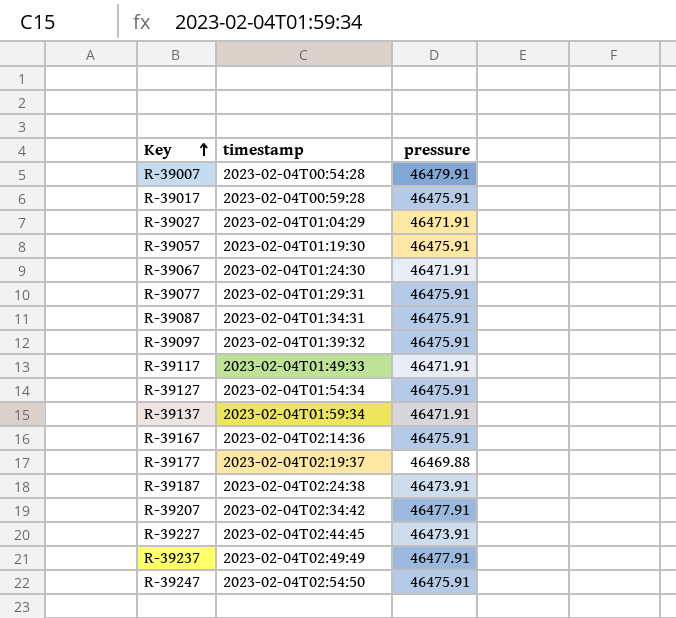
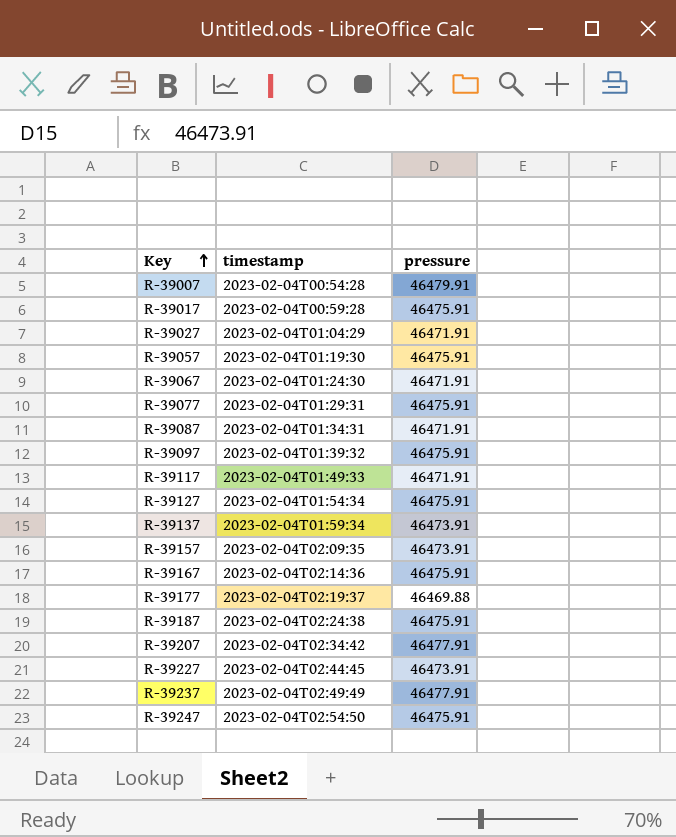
R-39087 | pressure: 46475.91 -> 46471.91
R-39137 | pressure: 46471.91 -> 46473.91
row R-39157: none -> 2023-02-04T02:09:35 | 46473.91
R-39187 | pressure: 46473.91 -> 46475.91

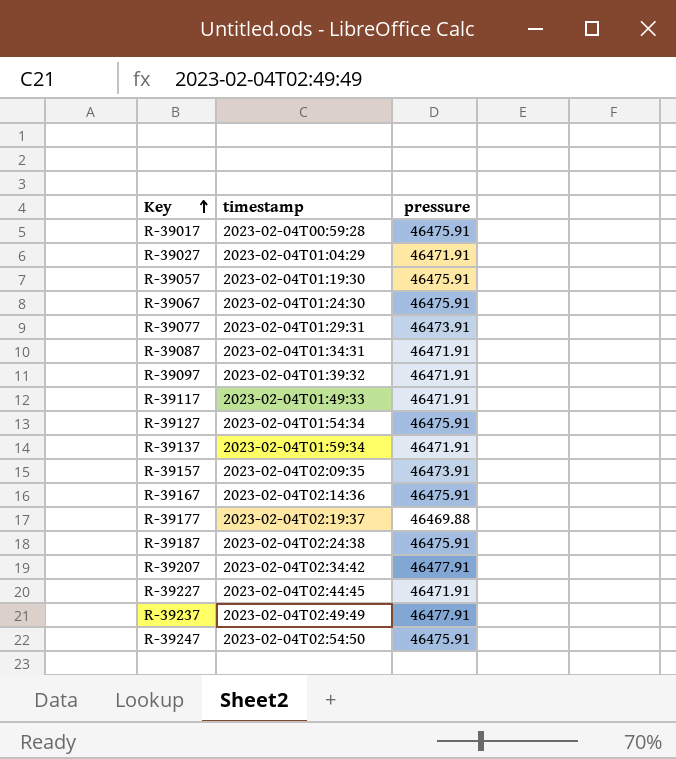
row R-39007: 2023-02-04T00:54:28 | 46479.91 -> none
R-39067 | pressure: 46471.91 -> 46475.91
R-39077 | pressure: 46475.91 -> 46473.91
R-39097 | pressure: 46475.91 -> 46471.91
R-39137 | pressure: 46473.91 -> 46471.91
R-39227 | pressure: 46473.91 -> 46471.91

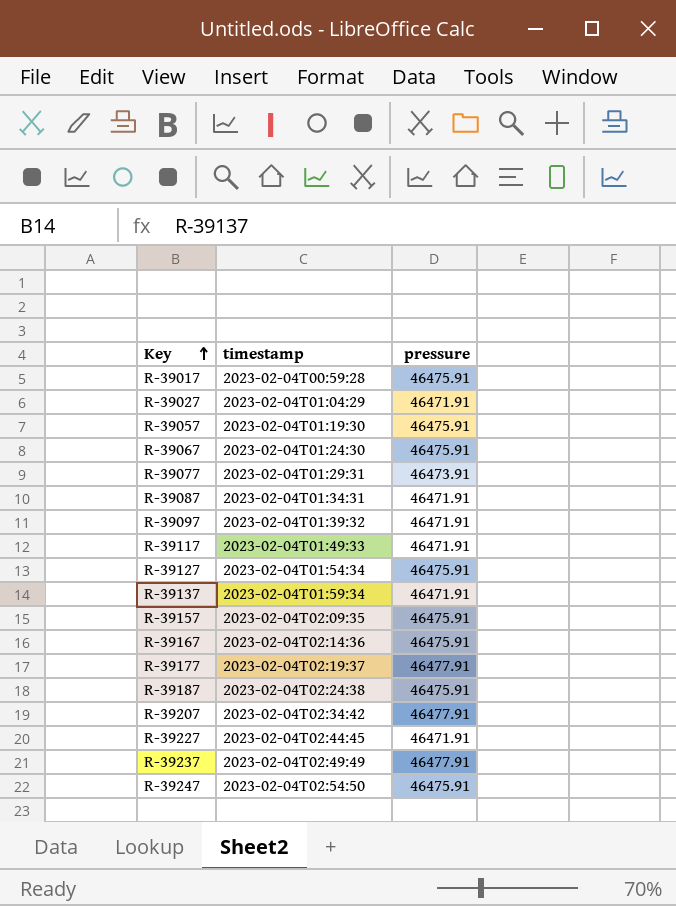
R-39157 | pressure: 46473.91 -> 46475.91
R-39177 | pressure: 46469.88 -> 46477.91

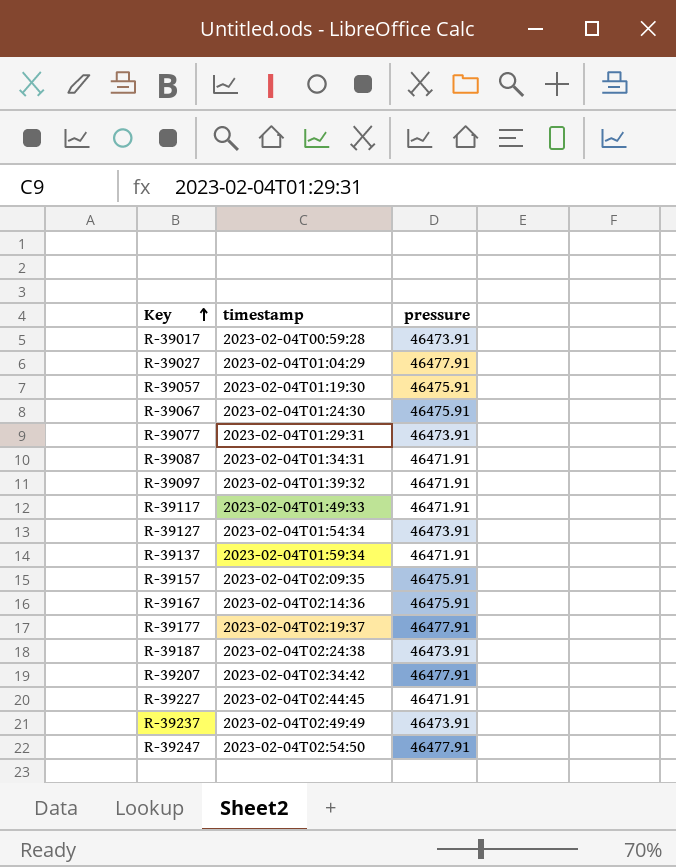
R-39017 | pressure: 46475.91 -> 46473.91
R-39027 | pressure: 46471.91 -> 46477.91
R-39127 | pressure: 46475.91 -> 46473.91
R-39187 | pressure: 46475.91 -> 46473.91
R-39237 | pressure: 46477.91 -> 46473.91
R-39247 | pressure: 46475.91 -> 46477.91

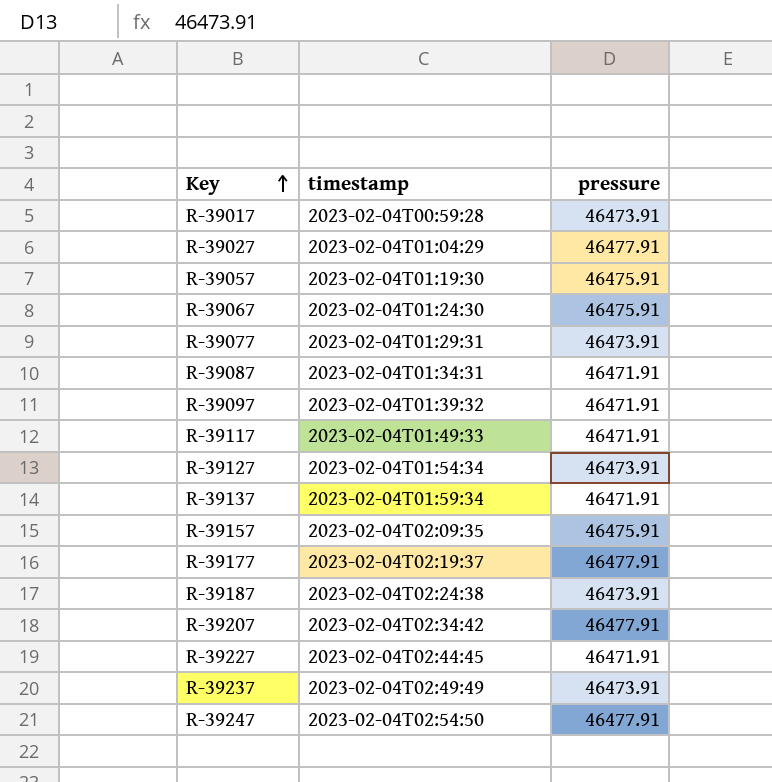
row R-39167: 2023-02-04T02:14:36 | 46475.91 -> none

